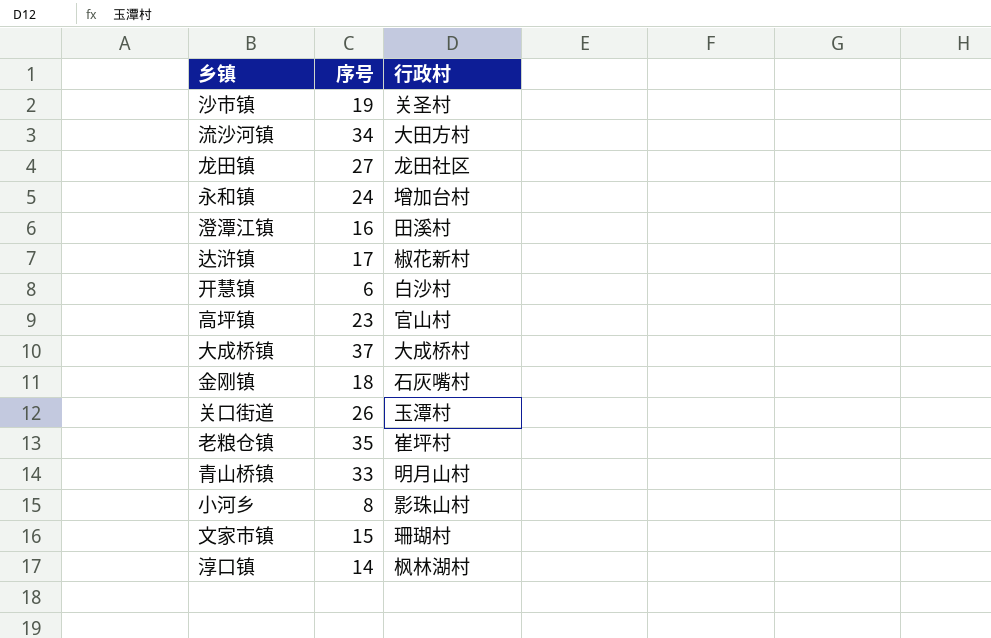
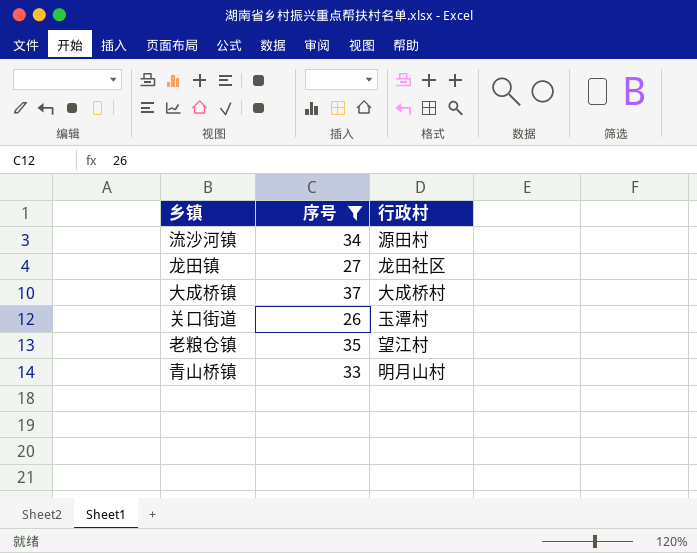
filter: none -> 序号 >= 26
流沙河镇 | 行政村: 大田方村 -> 源田村
老粮仓镇 | 行政村: 崔坪村 -> 望江村

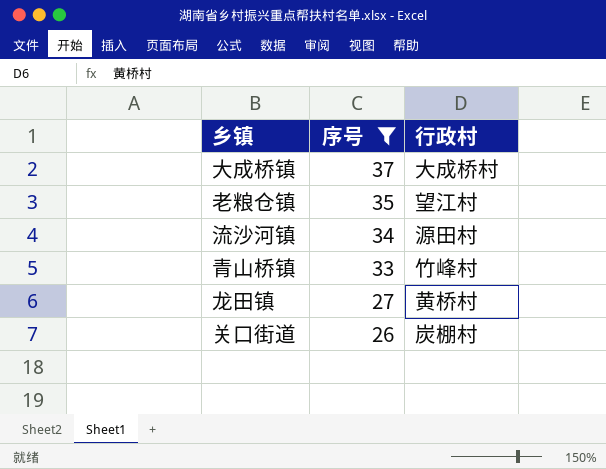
row order: none -> 序号 descending
青山桥镇 | 行政村: 明月山村 -> 竹峰村
龙田镇 | 行政村: 龙田社区 -> 黄桥村
关口街道 | 行政村: 玉潭村 -> 炭棚村

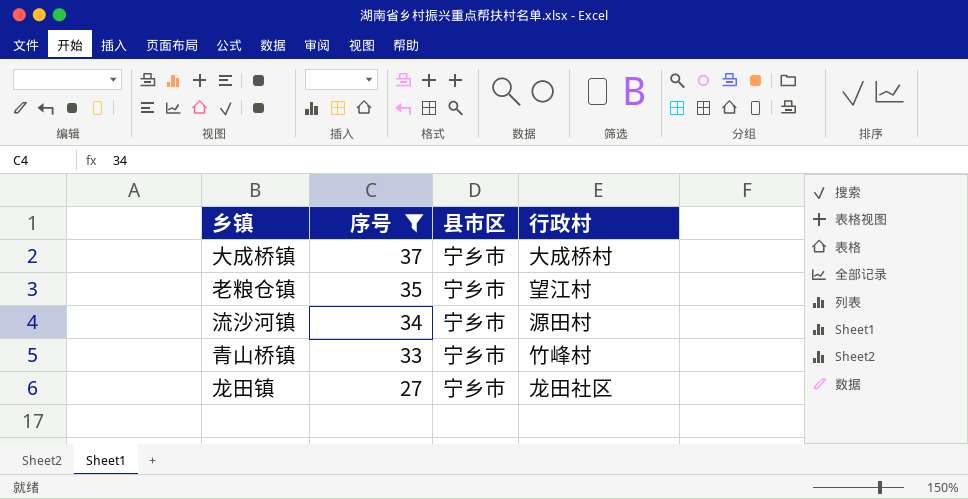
column 县市区 | position: none -> 3
row 关口街道: 26 | 炭棚村 -> none
龙田镇 | 行政村: 黄桥村 -> 龙田社区

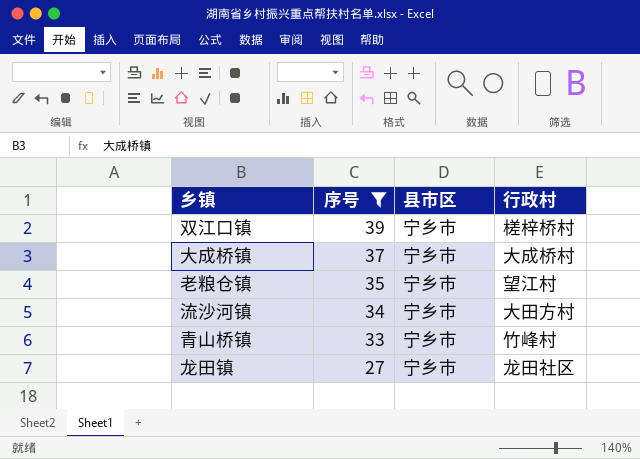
row 双江口镇: none -> 39 | 宁乡市 | 槎梓桥村
流沙河镇 | 行政村: 源田村 -> 大田方村

